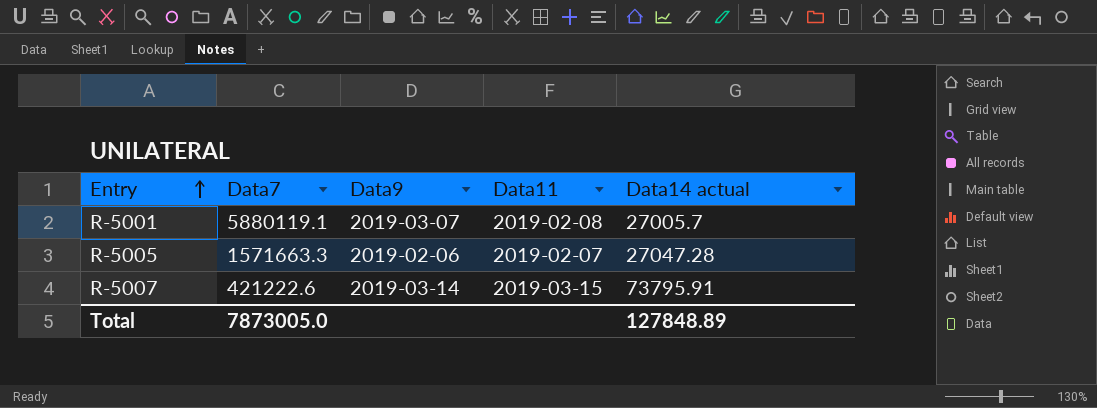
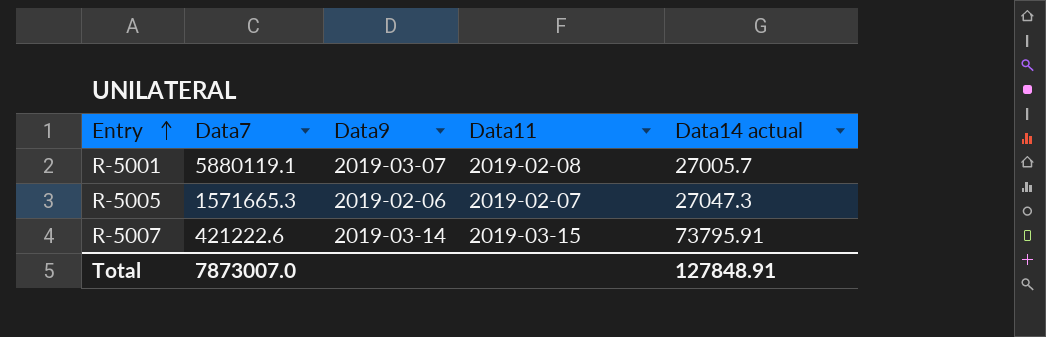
R-5005 | Data7: 1571663.3 -> 1571665.3
R-5005 | Data14 actual: 27047.28 -> 27047.3
Total | Data7: 7873005.0 -> 7873007.0
Total | Data14 actual: 127848.89 -> 127848.91

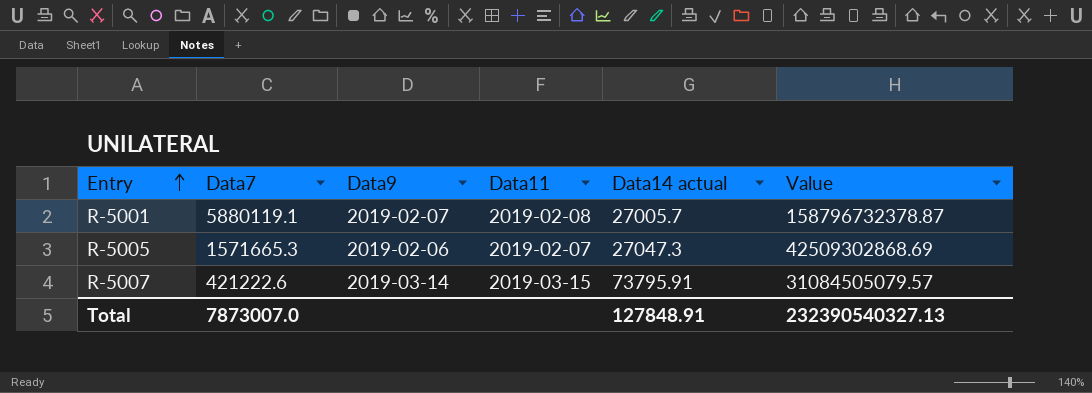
column Value | formula: none -> [Data7] * [Data14 actual]
R-5001 | Data9: 2019-03-07 -> 2019-02-07

